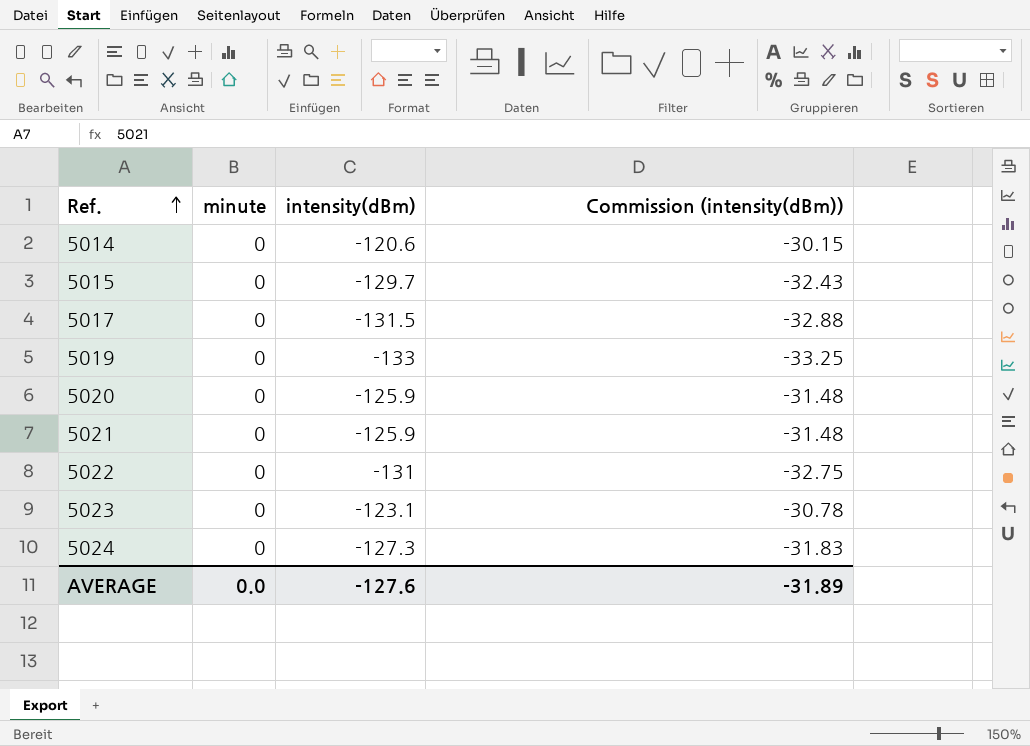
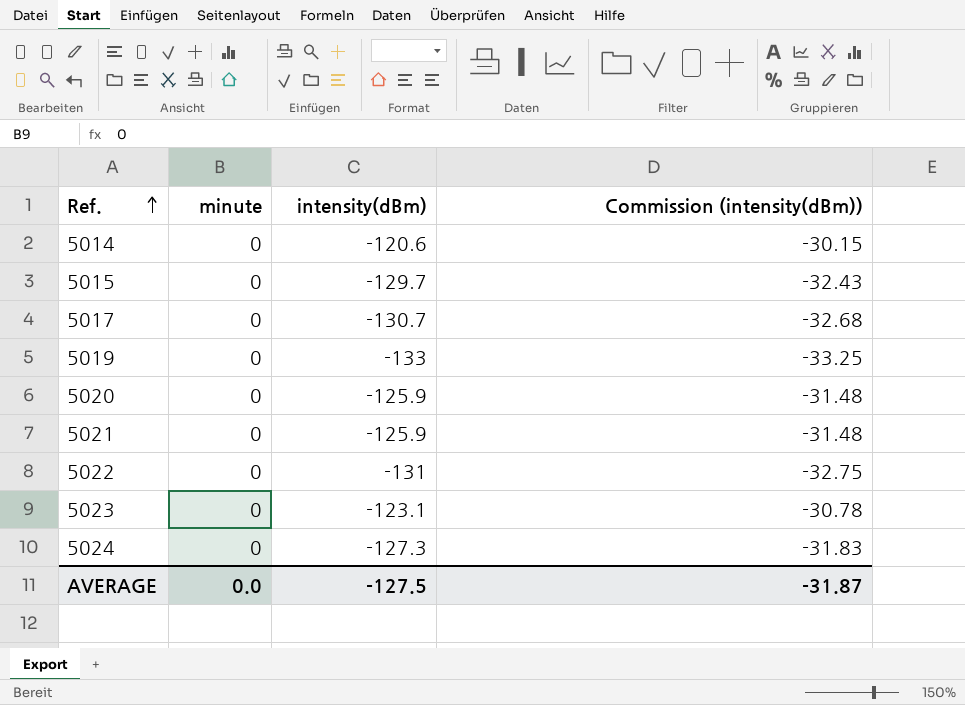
5017 | intensity(dBm): -131.5 -> -130.7
5017 | Commission (intensity(dBm)): -32.88 -> -32.68
AVERAGE | intensity(dBm): -127.6 -> -127.5
AVERAGE | Commission (intensity(dBm)): -31.89 -> -31.87

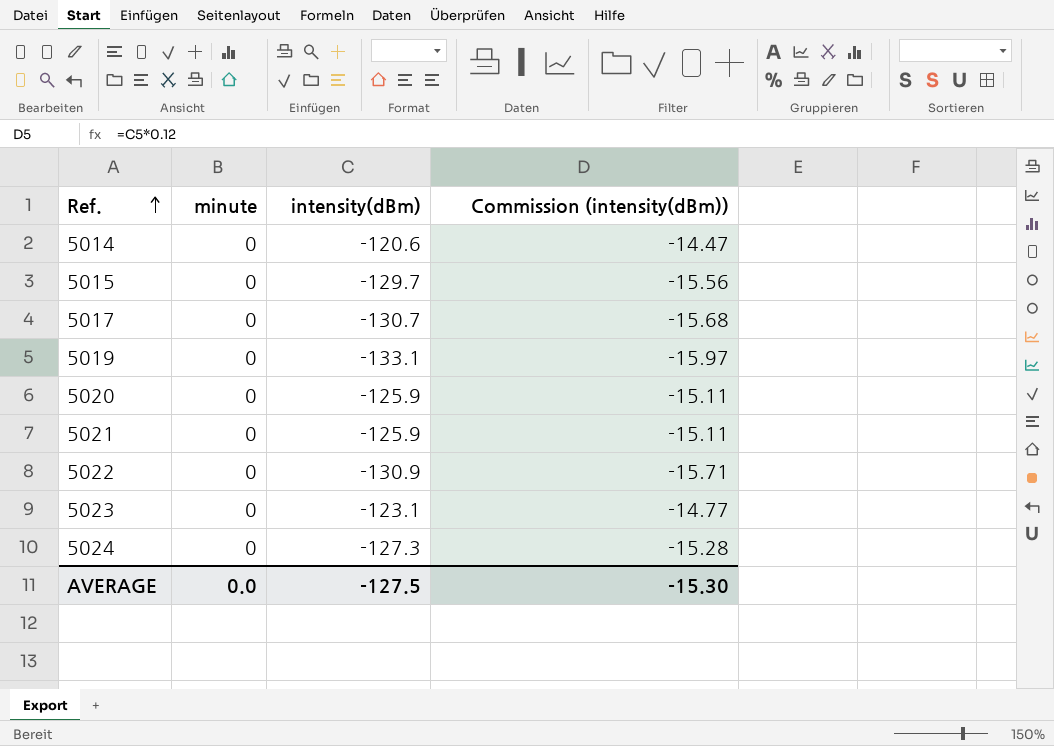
column Commission (intensity(dBm)) | formula: [intensity(dBm)] * 0.25 -> [intensity(dBm)] * 0.12
5019 | intensity(dBm): -133 -> -133.1
5022 | intensity(dBm): -131 -> -130.9
AVERAGE | Commission (intensity(dBm)): -31.87 -> -15.30

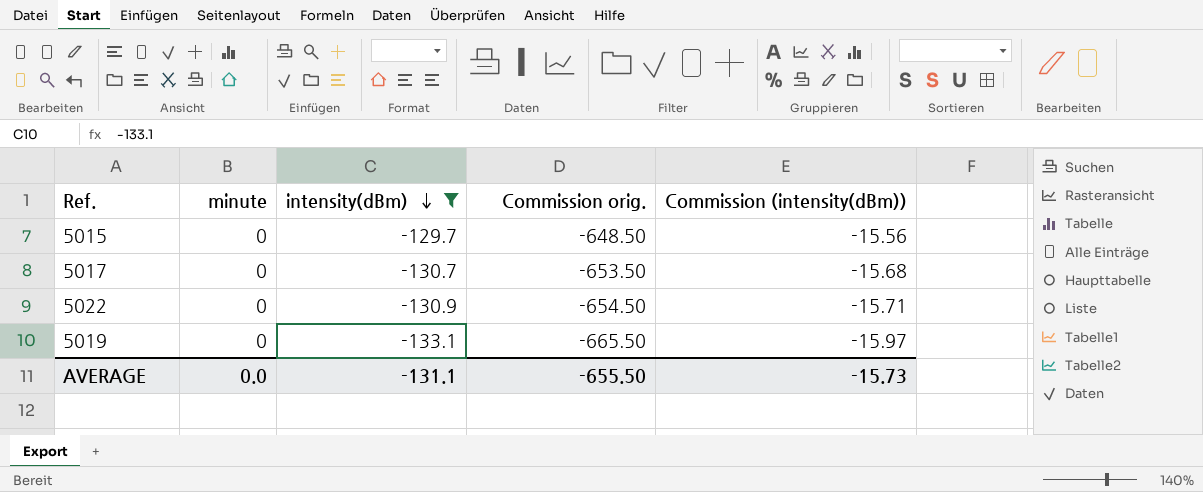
filter: none -> intensity(dBm) <= -129.7
row order: Ref. ascending -> intensity(dBm) descending
column Commission orig. | formula: none -> [intensity(dBm)] * 5
AVERAGE | intensity(dBm): -127.5 -> -131.1
AVERAGE | Commission (intensity(dBm)): -15.30 -> -15.73

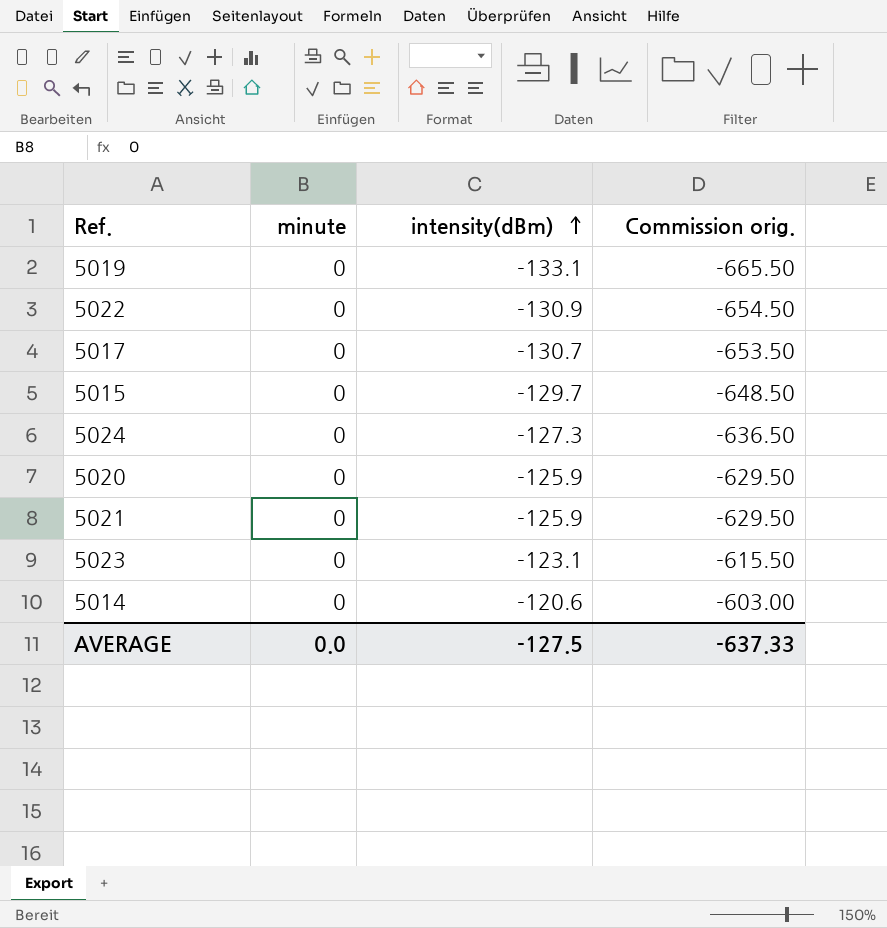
filter: intensity(dBm) <= -129.7 -> none
row order: intensity(dBm) descending -> intensity(dBm) ascending
column Commission (intensity(dBm)) | formula: [intensity(dBm)] * 0.12 -> none
AVERAGE | intensity(dBm): -131.1 -> -127.5
AVERAGE | Commission orig.: -655.50 -> -637.33

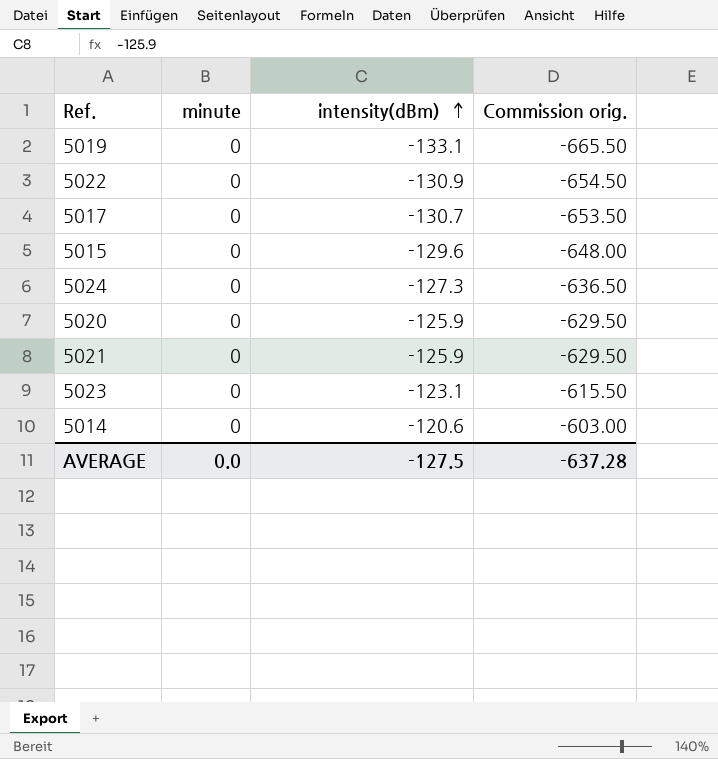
5015 | intensity(dBm): -129.7 -> -129.6
5015 | Commission orig.: -648.50 -> -648.00
AVERAGE | Commission orig.: -637.33 -> -637.28

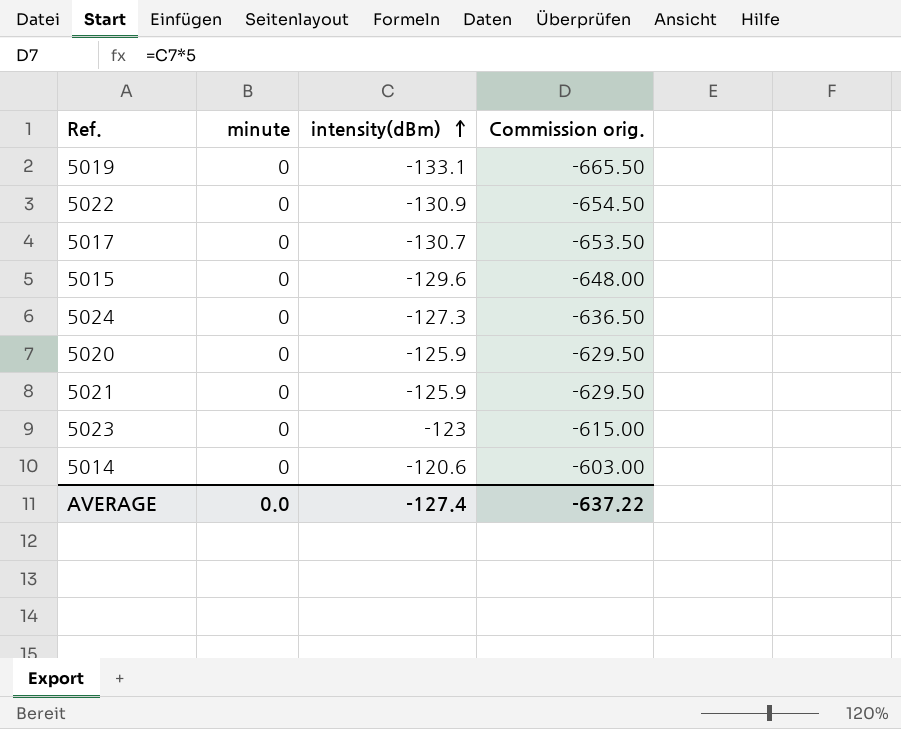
5023 | intensity(dBm): -123.1 -> -123
5023 | Commission orig.: -615.50 -> -615.00
AVERAGE | intensity(dBm): -127.5 -> -127.4
AVERAGE | Commission orig.: -637.28 -> -637.22

